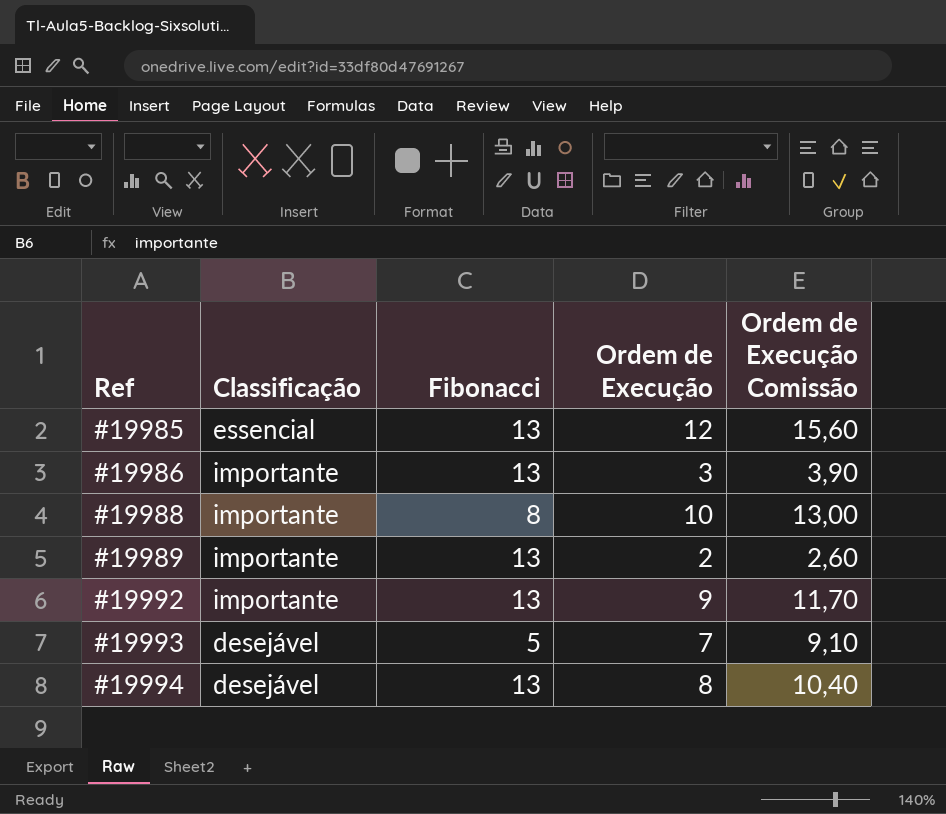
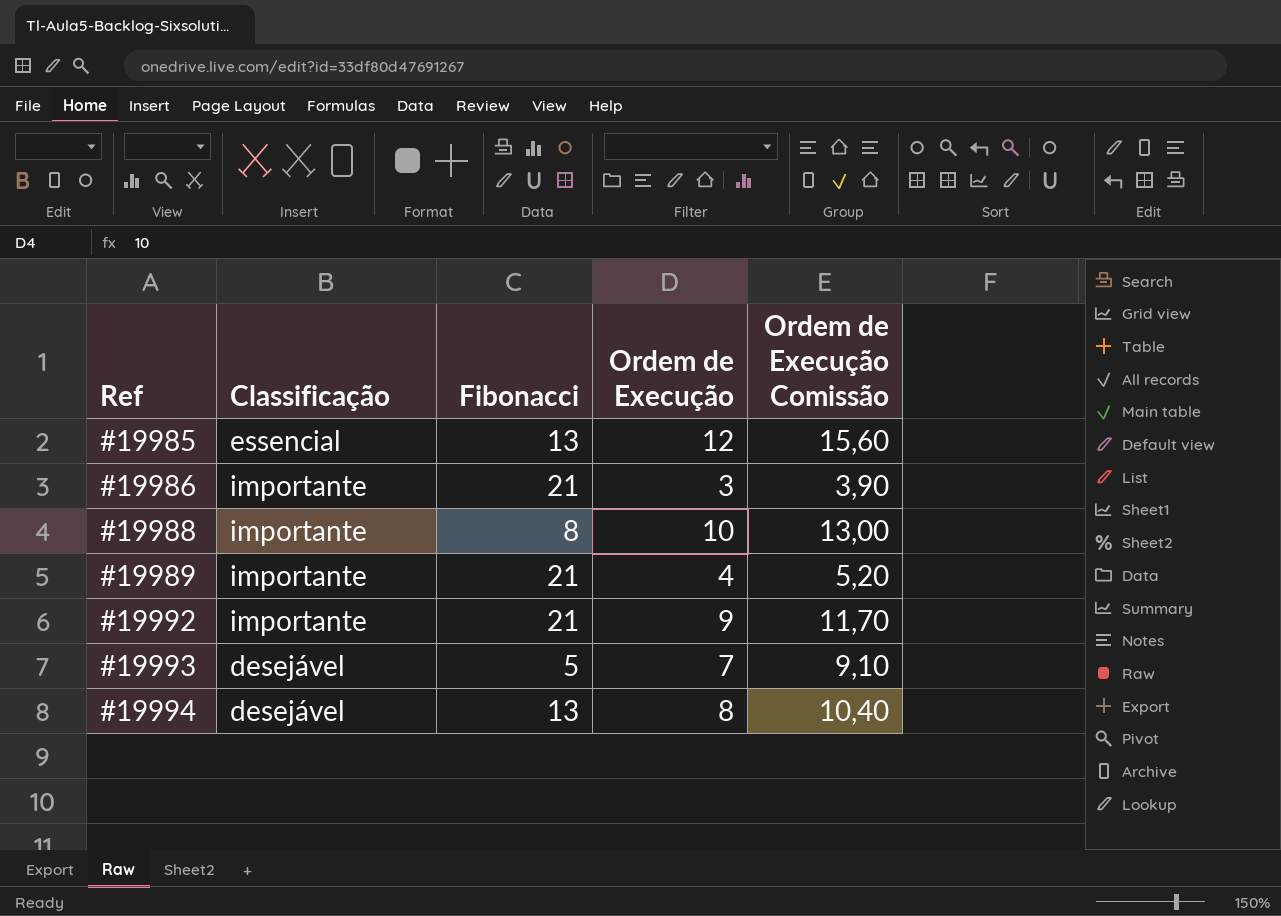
#19986 | Fibonacci: 13 -> 21
#19989 | Fibonacci: 13 -> 21
#19989 | Ordem de Execução: 2 -> 4
#19989 | Ordem de Execução Comissão: 2,60 -> 5,20
#19992 | Fibonacci: 13 -> 21

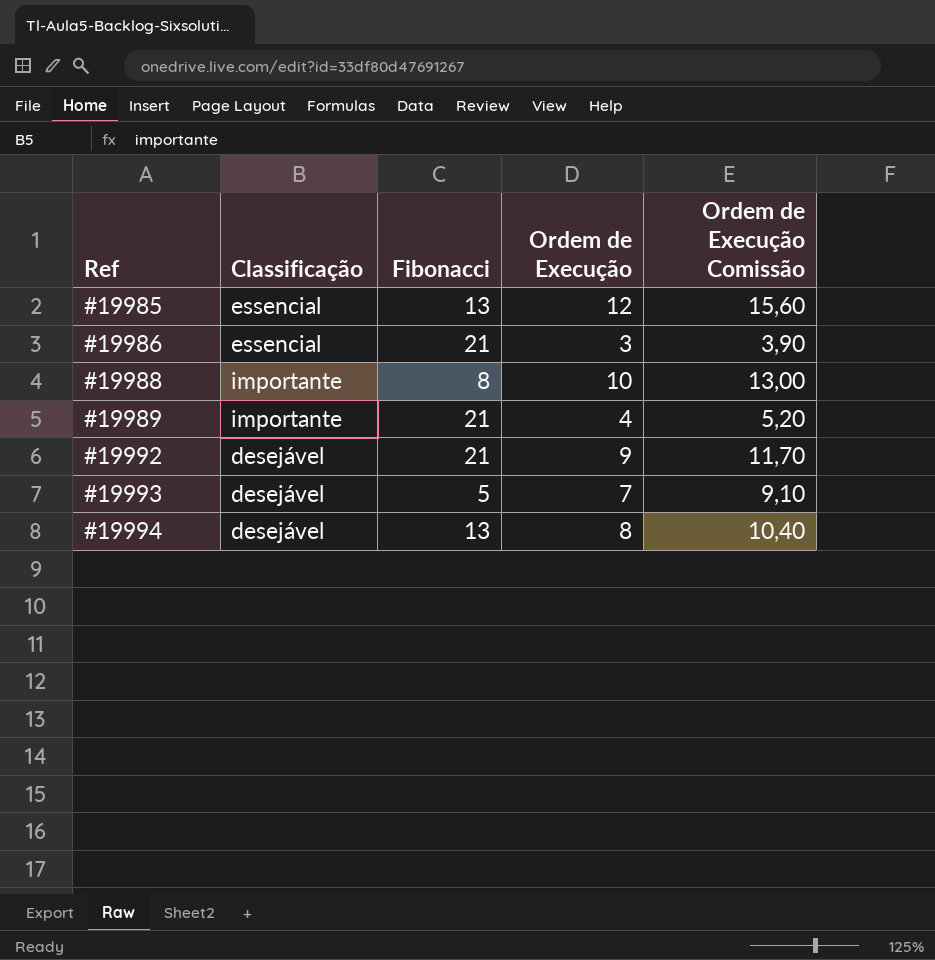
#19986 | Classificação: importante -> essencial
#19992 | Classificação: importante -> desejável

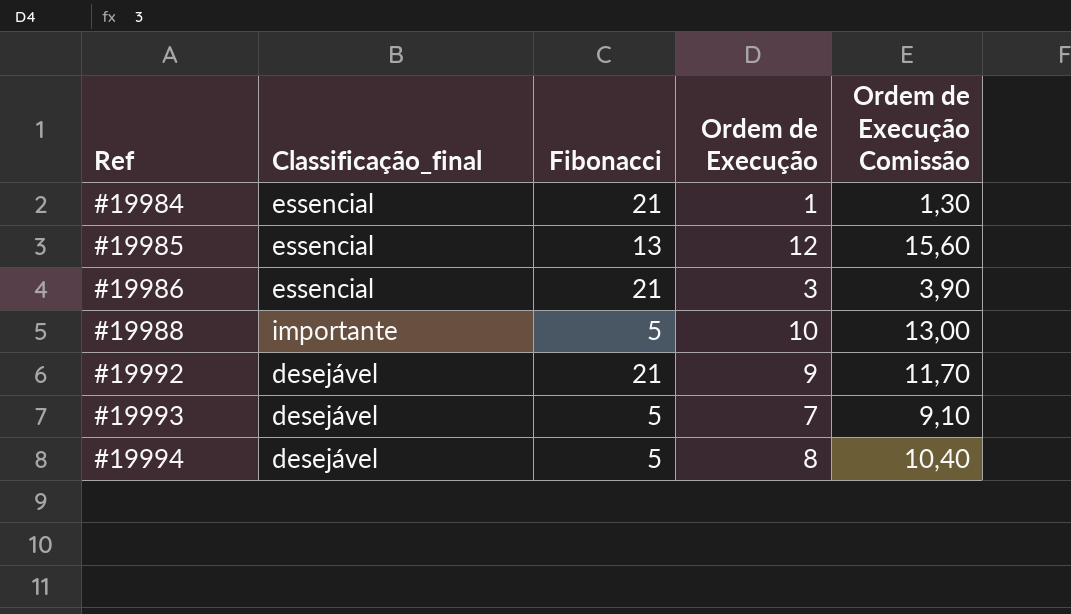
column name: Classificação -> Classificação_final
row #19989: importante | 21 | 4 | 5,20 -> none
row #19984: none -> essencial | 21 | 1 | 1,30
#19988 | Fibonacci: 8 -> 5
#19994 | Fibonacci: 13 -> 5

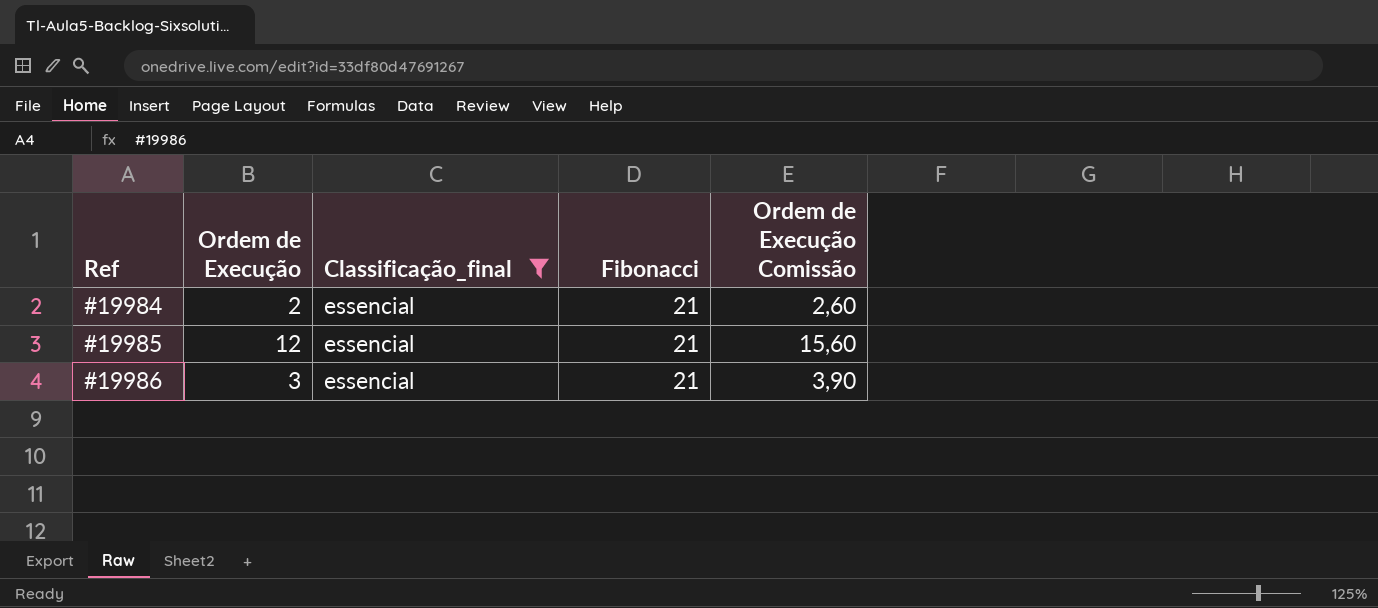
filter: none -> Classificação_final = essencial
column Ordem de Execução | position: 4 -> 2
#19984 | Ordem de Execução: 1 -> 2
#19984 | Ordem de Execução Comissão: 1,30 -> 2,60
#19985 | Fibonacci: 13 -> 21

